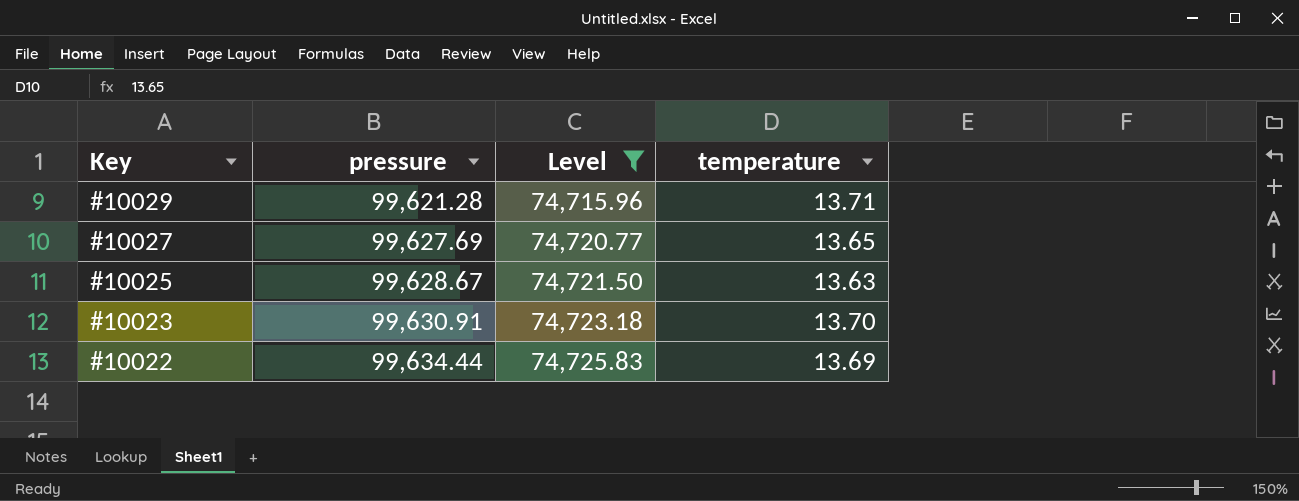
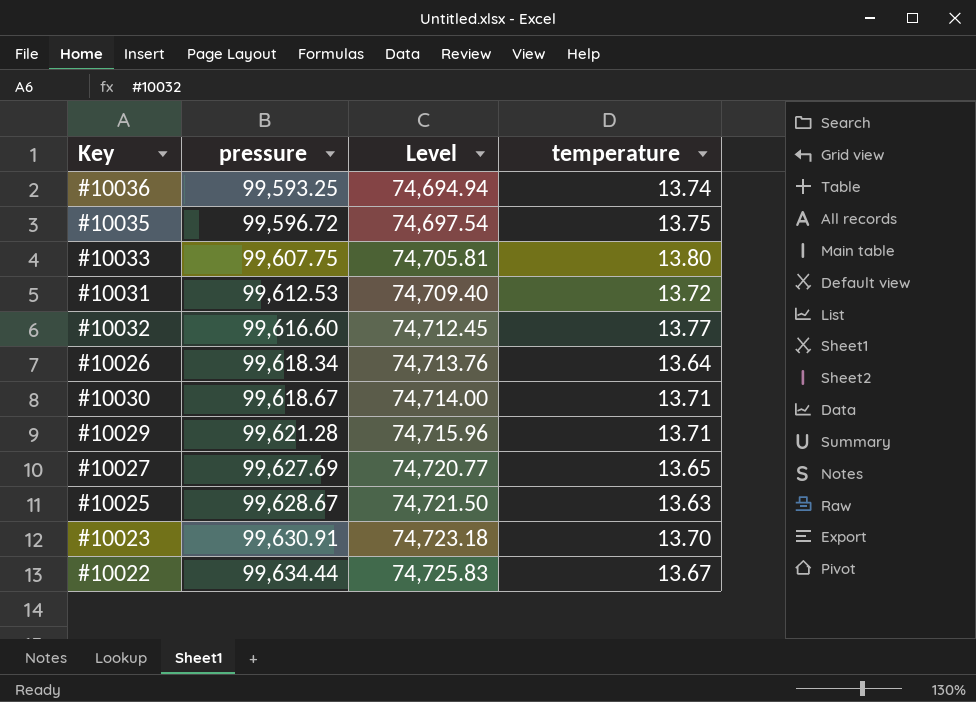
filter: Level >= 74,715.96 -> none
#10022 | temperature: 13.69 -> 13.67

